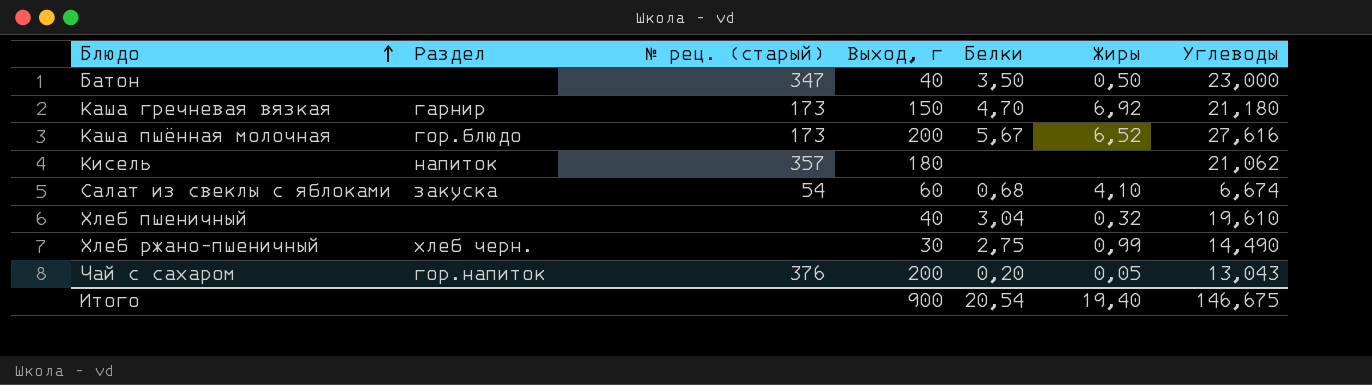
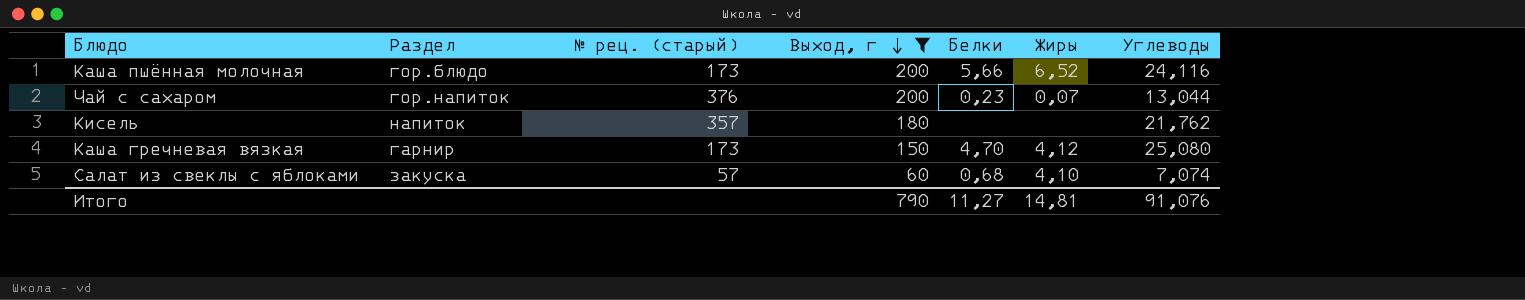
filter: none -> Выход, г >= 60
row order: Блюдо ascending -> Выход, г descending
Каша пшённая молочная | Белки: 5,67 -> 5,66
Каша пшённая молочная | Углеводы: 27,616 -> 24,116
Чай с сахаром | Белки: 0,20 -> 0,23
Чай с сахаром | Жиры: 0,05 -> 0,07
Чай с сахаром | Углеводы: 13,043 -> 13,044
Кисель | Углеводы: 21,062 -> 21,762
Каша гречневая вязкая | Жиры: 6,92 -> 4,12
Каша гречневая вязкая | Углеводы: 21,180 -> 25,080
Салат из свеклы с яблоками | № рец. (старый): 54 -> 57
Салат из свеклы с яблоками | Углеводы: 6,674 -> 7,074
Итого | Выход, г: 900 -> 790
Итого | Белки: 20,54 -> 11,27
Итого | Жиры: 19,40 -> 14,81
Итого | Углеводы: 146,675 -> 91,076

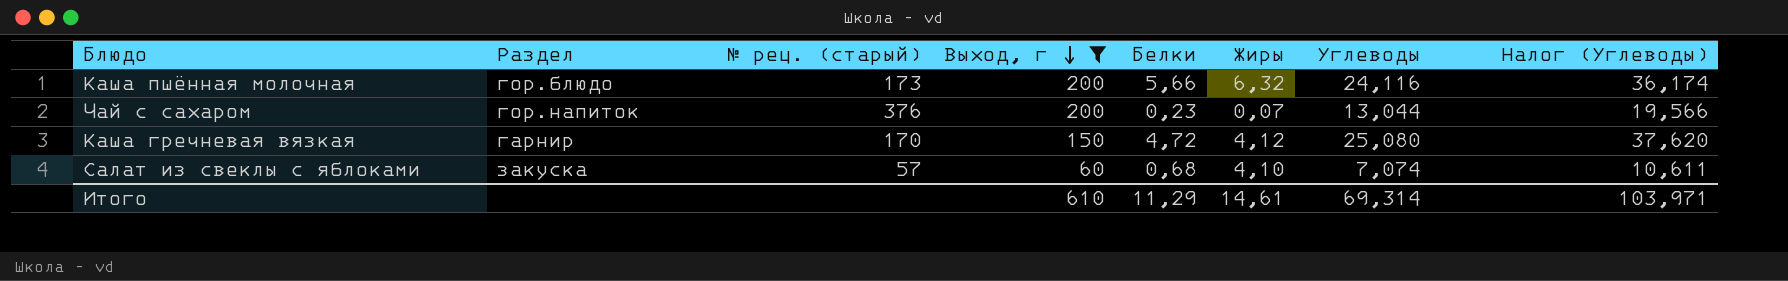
column Налог (Углеводы) | formula: none -> [Углеводы] * 1,5
row Кисель: напиток | 357 | 180 | none | none | 21,762 -> none
Каша пшённая молочная | Жиры: 6,52 -> 6,32
Каша гречневая вязкая | № рец. (старый): 173 -> 170
Каша гречневая вязкая | Белки: 4,70 -> 4,72
Итого | Выход, г: 790 -> 610
Итого | Белки: 11,27 -> 11,29
Итого | Жиры: 14,81 -> 14,61
Итого | Углеводы: 91,076 -> 69,314

